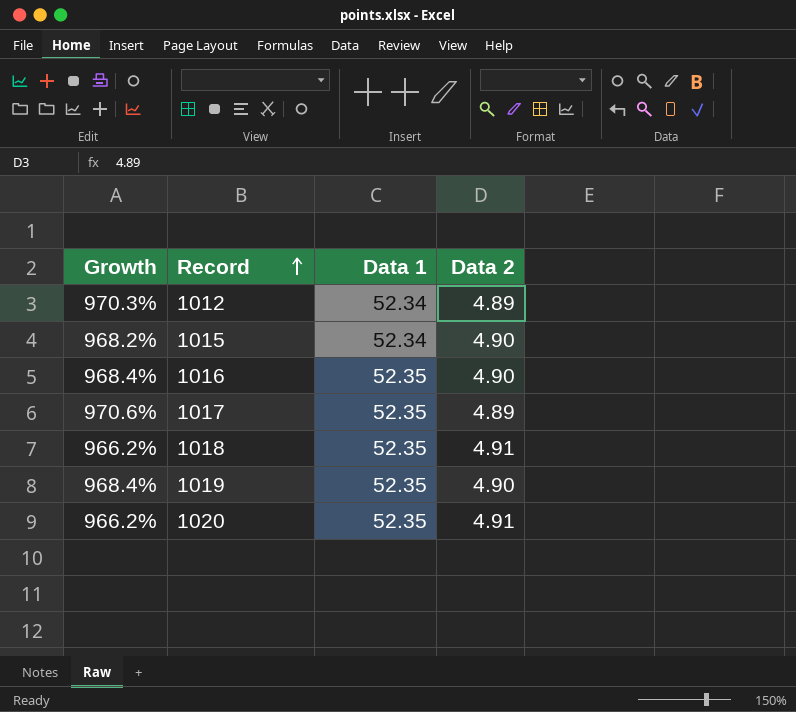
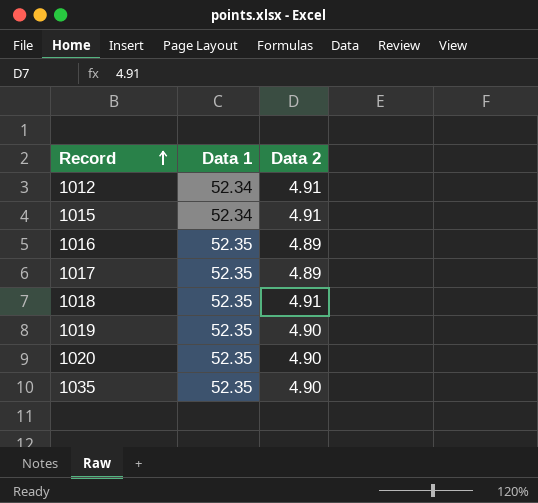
column Growth | formula: ([Data 1] - [Data 2]) / [Data 2] -> none
1012 | Data 2: 4.89 -> 4.91
1015 | Data 2: 4.90 -> 4.91
1016 | Data 2: 4.90 -> 4.89
1020 | Data 2: 4.91 -> 4.90
row 1035: none -> 52.35 | 4.90

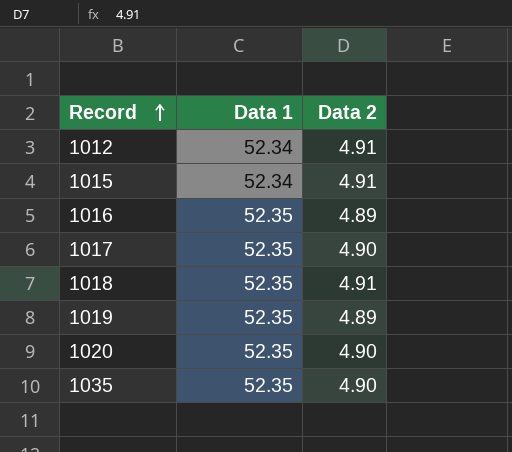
1017 | Data 2: 4.89 -> 4.90
1019 | Data 2: 4.90 -> 4.89

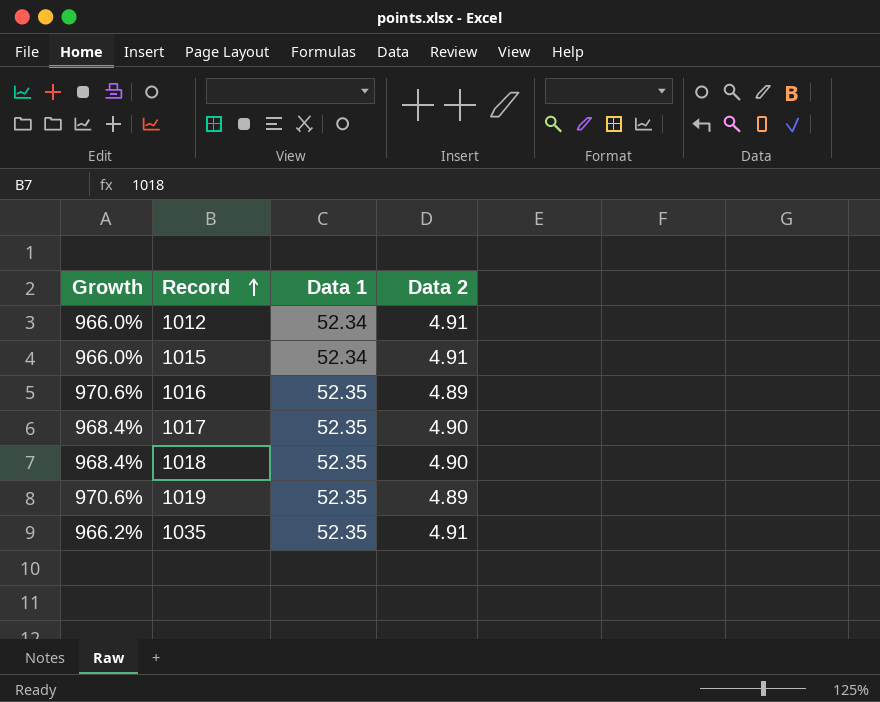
column Growth | formula: none -> ([Data 1] - [Data 2]) / [Data 2]
row 1020: 52.35 | 4.90 -> none
1018 | Data 2: 4.91 -> 4.90
1035 | Data 2: 4.90 -> 4.91

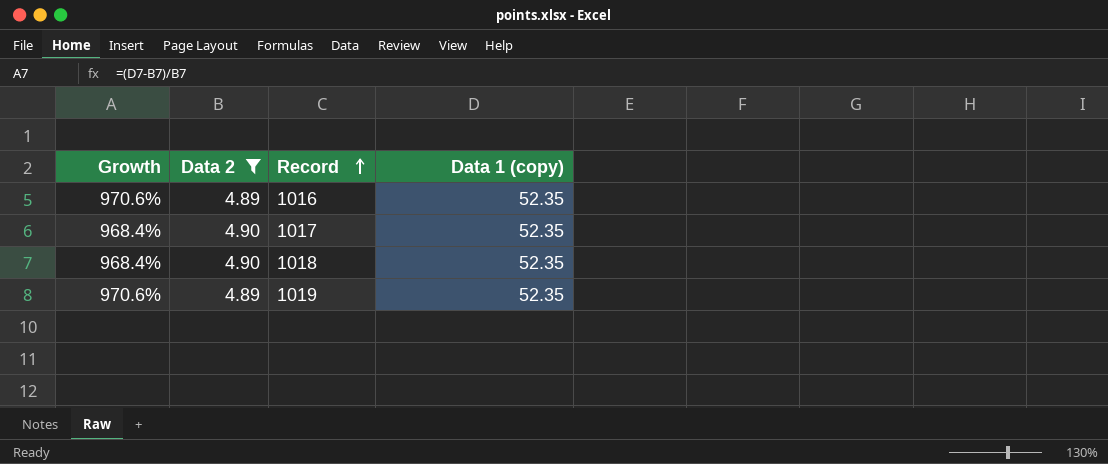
filter: none -> Data 2 != 4.91
column Data 2 | position: 4 -> 2
column name: Data 1 -> Data 1 (copy)

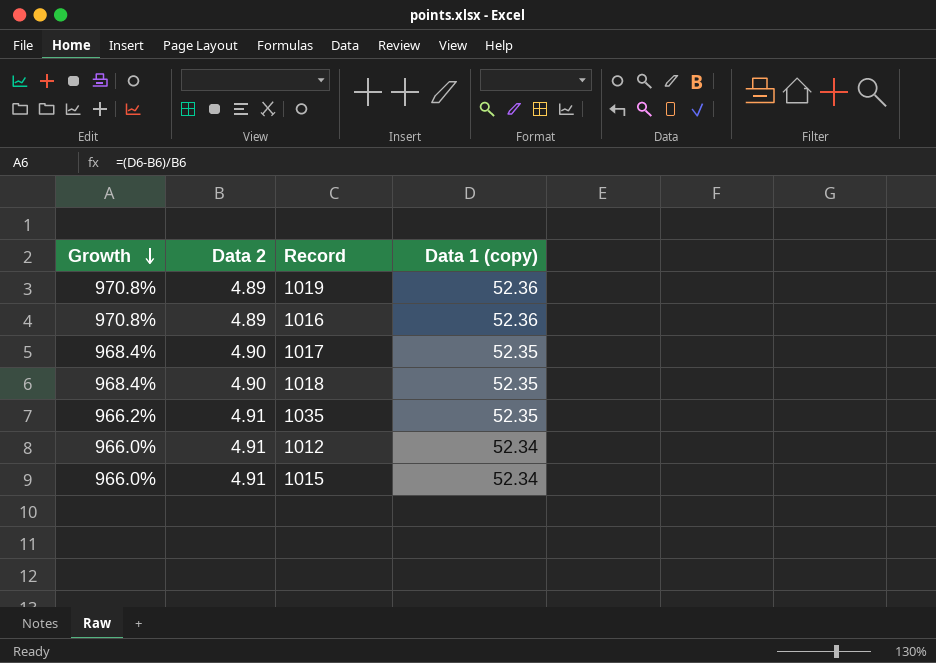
filter: Data 2 != 4.91 -> none
row order: Record ascending -> Growth descending
1019 | Growth: 970.6% -> 970.8%
1019 | Data 1 (copy): 52.35 -> 52.36
1016 | Growth: 970.6% -> 970.8%
1016 | Data 1 (copy): 52.35 -> 52.36

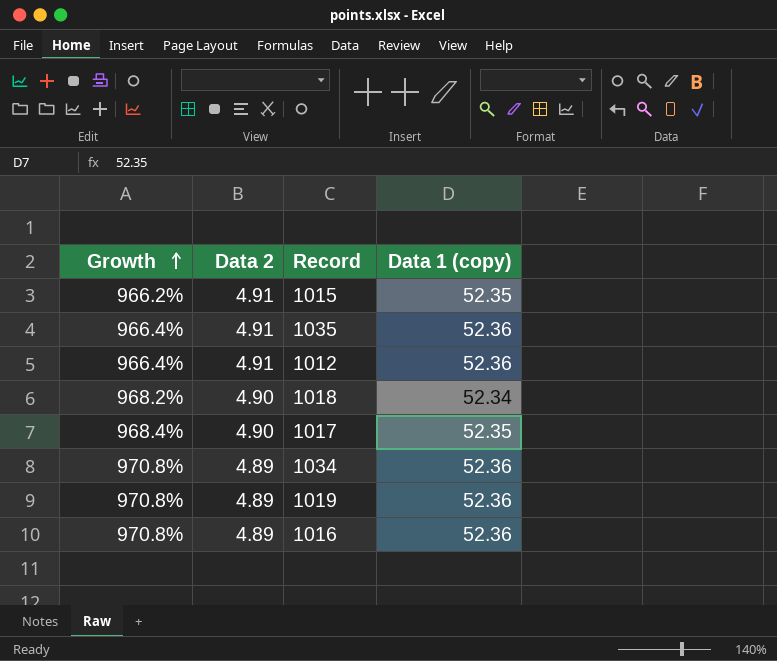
row order: Growth descending -> Growth ascending
1015 | Growth: 966.0% -> 966.2%
1015 | Data 1 (copy): 52.34 -> 52.35
1035 | Growth: 966.2% -> 966.4%
1035 | Data 1 (copy): 52.35 -> 52.36
1012 | Growth: 966.0% -> 966.4%
1012 | Data 1 (copy): 52.34 -> 52.36
1018 | Growth: 968.4% -> 968.2%
1018 | Data 1 (copy): 52.35 -> 52.34
row 1034: none -> 970.8% | 4.89 | 52.36

